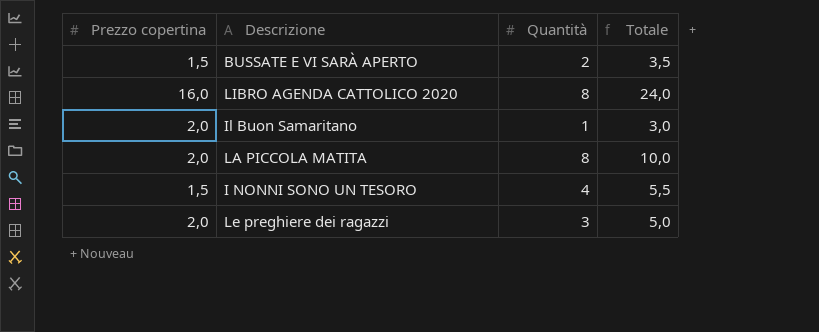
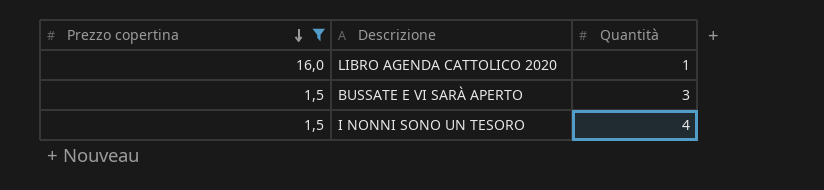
filter: none -> Prezzo copertina != 2,0
row order: none -> Prezzo copertina descending
column Totale | formula: [Prezzo copertina] + [Quantità] -> none
LIBRO AGENDA CATTOLICO 2020 | Quantità: 8 -> 1
BUSSATE E VI SARÀ APERTO | Quantità: 2 -> 3

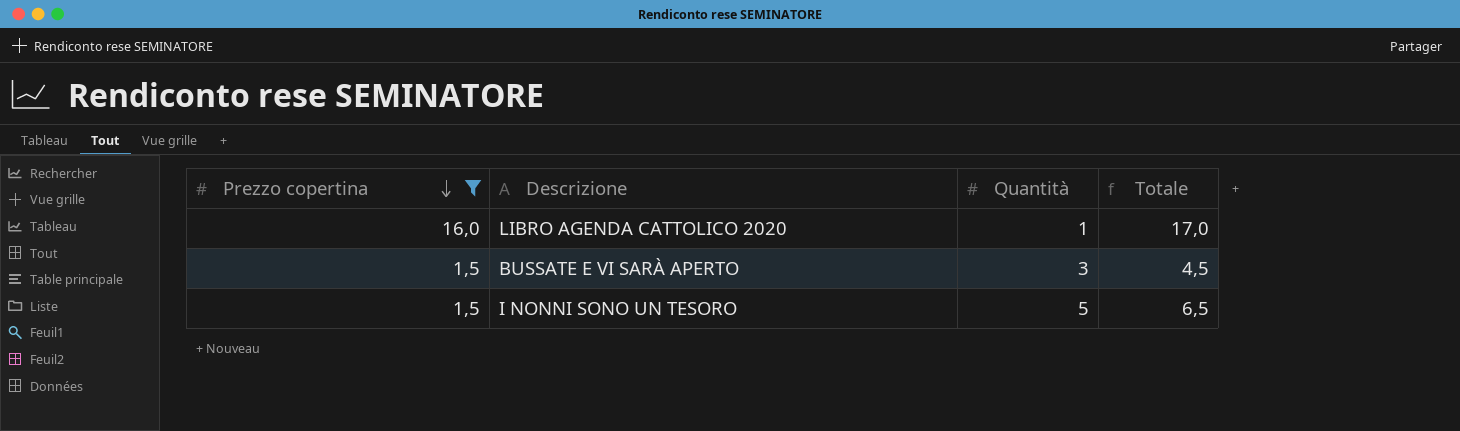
column Totale | formula: none -> [Prezzo copertina] + [Quantità]
I NONNI SONO UN TESORO | Quantità: 4 -> 5

